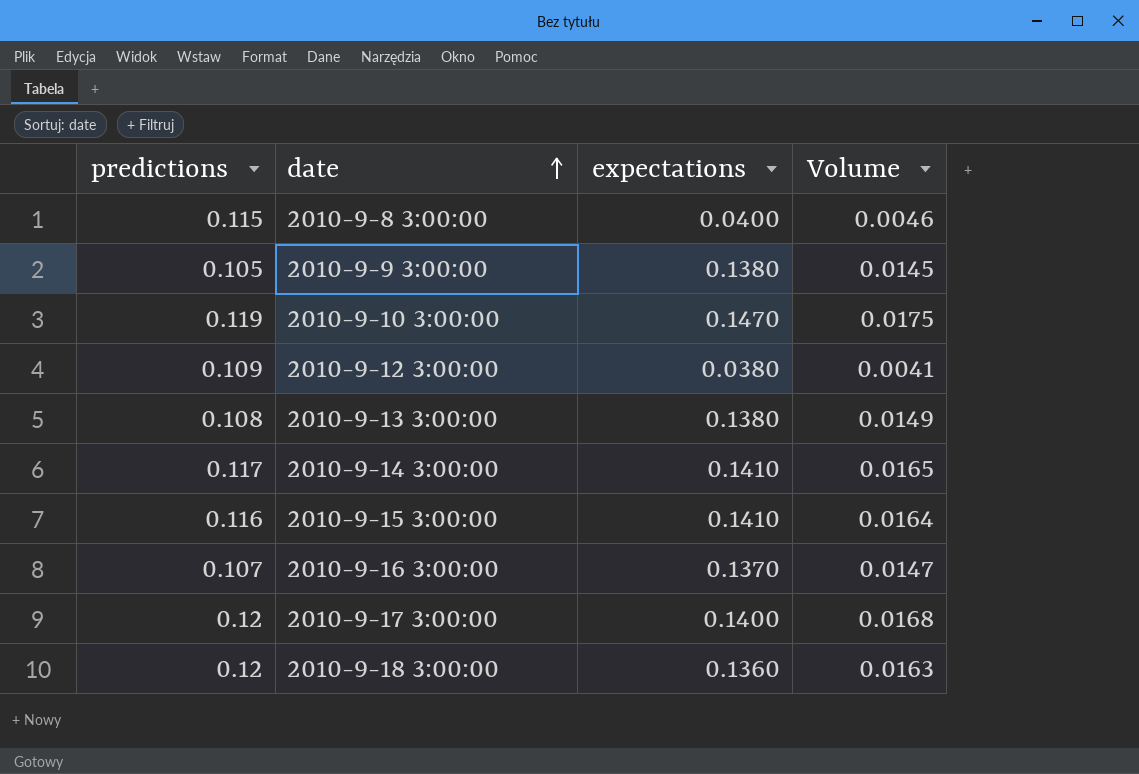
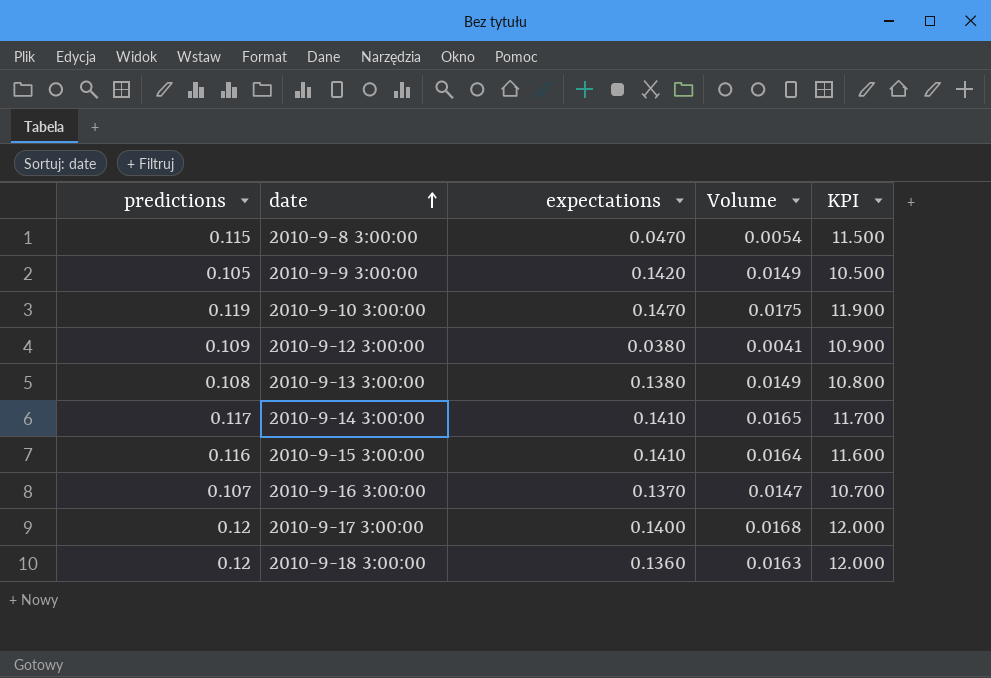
column KPI | formula: none -> [predictions] * 100
2010-9-8 3:00:00 | expectations: 0.0400 -> 0.0470
2010-9-8 3:00:00 | Volume: 0.0046 -> 0.0054
2010-9-9 3:00:00 | expectations: 0.1380 -> 0.1420
2010-9-9 3:00:00 | Volume: 0.0145 -> 0.0149

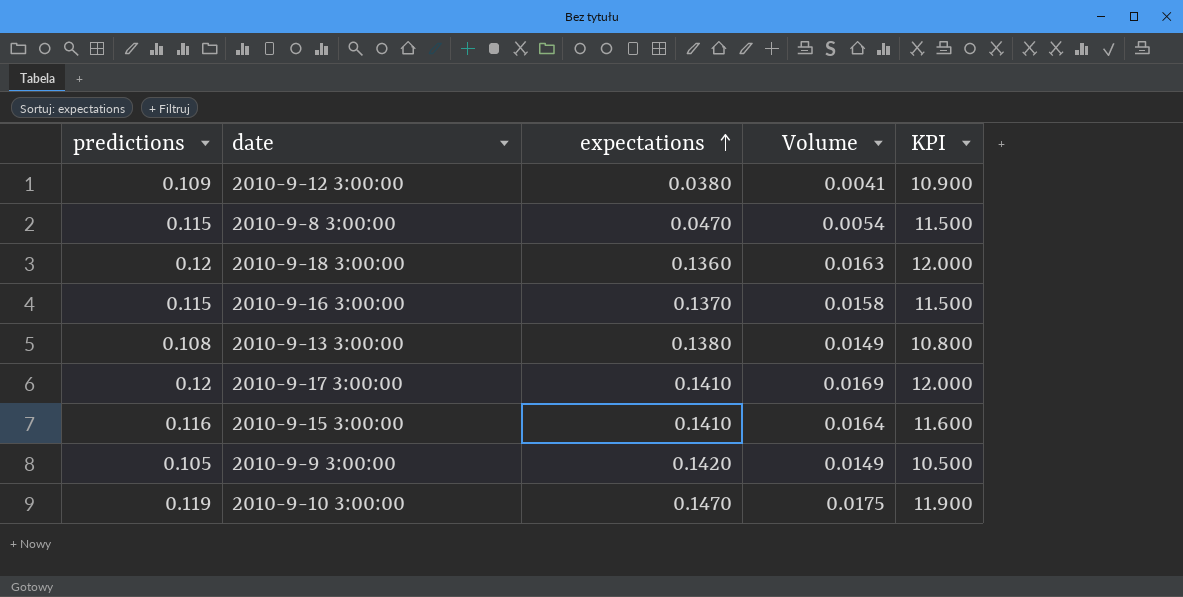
row order: date ascending -> expectations ascending
row 2010-9-14 3:00:00: 0.117 | 0.1410 | 0.0165 | 11.700 -> none
2010-9-16 3:00:00 | predictions: 0.107 -> 0.115
2010-9-16 3:00:00 | Volume: 0.0147 -> 0.0158
2010-9-16 3:00:00 | KPI: 10.700 -> 11.500
2010-9-17 3:00:00 | expectations: 0.1400 -> 0.1410
2010-9-17 3:00:00 | Volume: 0.0168 -> 0.0169

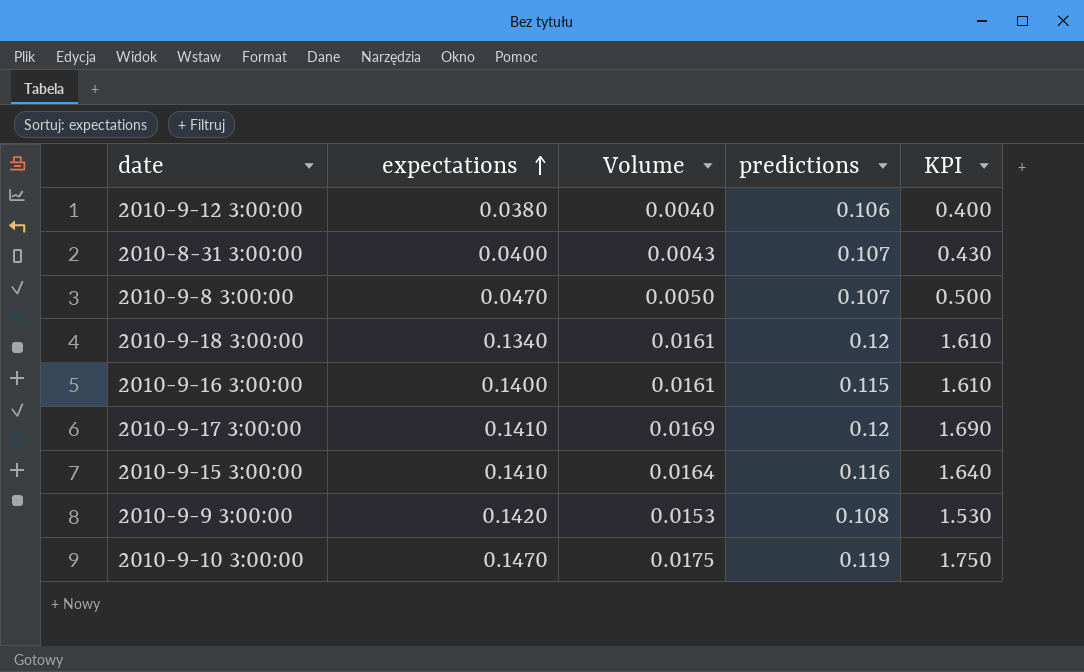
column predictions | position: 1 -> 4
column KPI | formula: [predictions] * 100 -> [Volume] * 100
row 2010-9-13 3:00:00: 0.108 | 0.1380 | 0.0149 | 10.800 -> none
2010-9-12 3:00:00 | Volume: 0.0041 -> 0.0040
2010-9-12 3:00:00 | predictions: 0.109 -> 0.106
row 2010-8-31 3:00:00: none -> 0.0400 | 0.0043 | 0.107 | 0.430
2010-9-8 3:00:00 | Volume: 0.0054 -> 0.0050
2010-9-8 3:00:00 | predictions: 0.115 -> 0.107
2010-9-18 3:00:00 | expectations: 0.1360 -> 0.1340
2010-9-18 3:00:00 | Volume: 0.0163 -> 0.0161
2010-9-16 3:00:00 | expectations: 0.1370 -> 0.1400
2010-9-16 3:00:00 | Volume: 0.0158 -> 0.0161
2010-9-9 3:00:00 | Volume: 0.0149 -> 0.0153
2010-9-9 3:00:00 | predictions: 0.105 -> 0.108

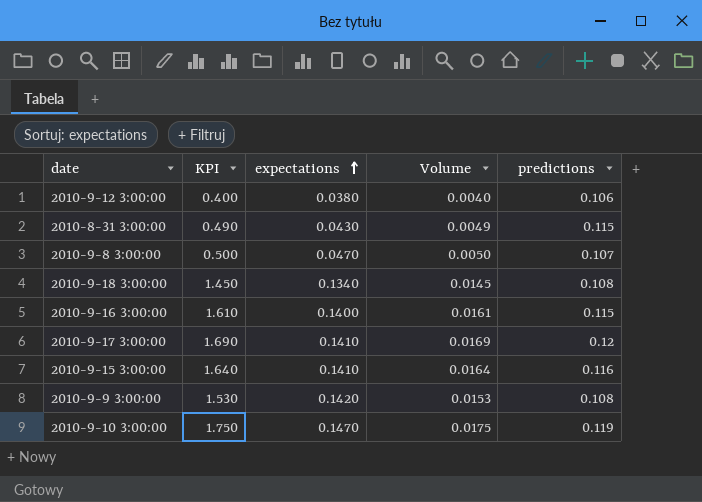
column KPI | position: 5 -> 2
2010-8-31 3:00:00 | KPI: 0.430 -> 0.490
2010-8-31 3:00:00 | expectations: 0.0400 -> 0.0430
2010-8-31 3:00:00 | Volume: 0.0043 -> 0.0049
2010-8-31 3:00:00 | predictions: 0.107 -> 0.115
2010-9-18 3:00:00 | KPI: 1.610 -> 1.450
2010-9-18 3:00:00 | Volume: 0.0161 -> 0.0145
2010-9-18 3:00:00 | predictions: 0.12 -> 0.108

